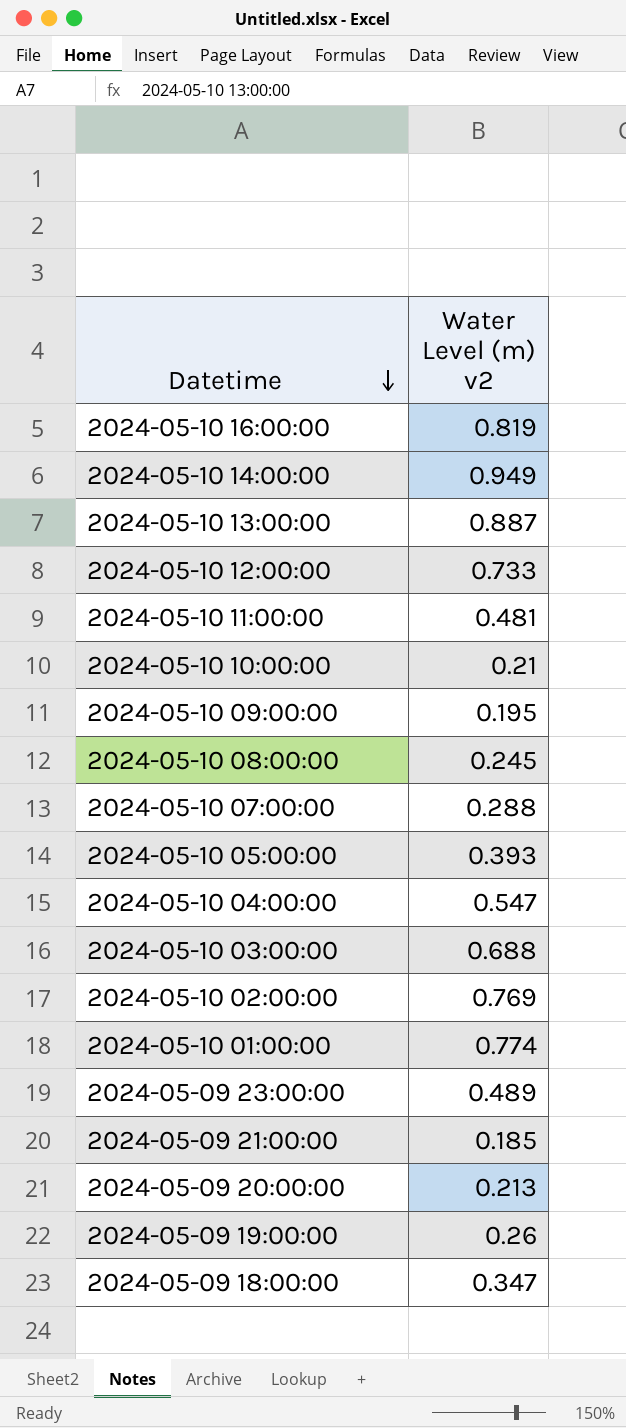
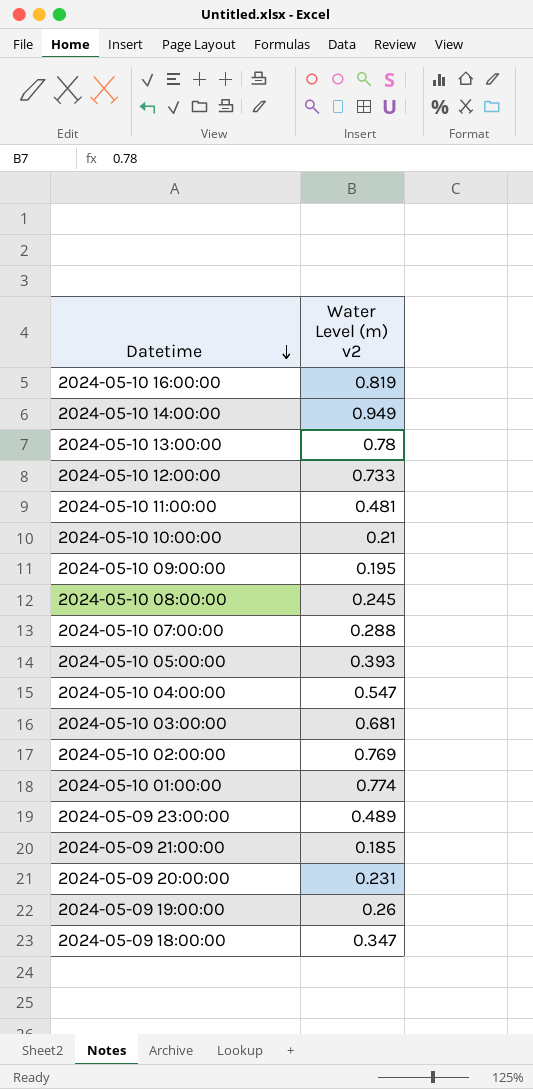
2024-05-10 13:00:00 | Water Level (m) v2: 0.887 -> 0.78
2024-05-10 03:00:00 | Water Level (m) v2: 0.688 -> 0.681
2024-05-09 20:00:00 | Water Level (m) v2: 0.213 -> 0.231

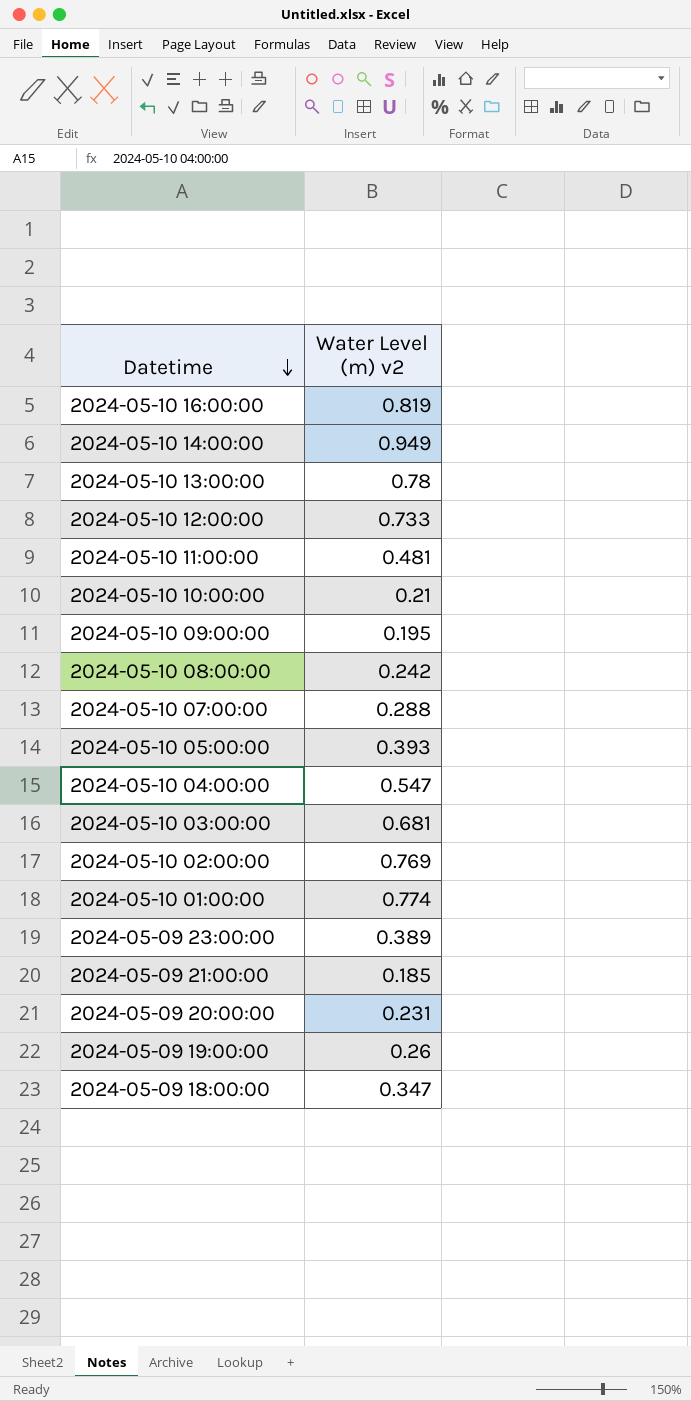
2024-05-10 08:00:00 | Water Level (m) v2: 0.245 -> 0.242
2024-05-09 23:00:00 | Water Level (m) v2: 0.489 -> 0.389

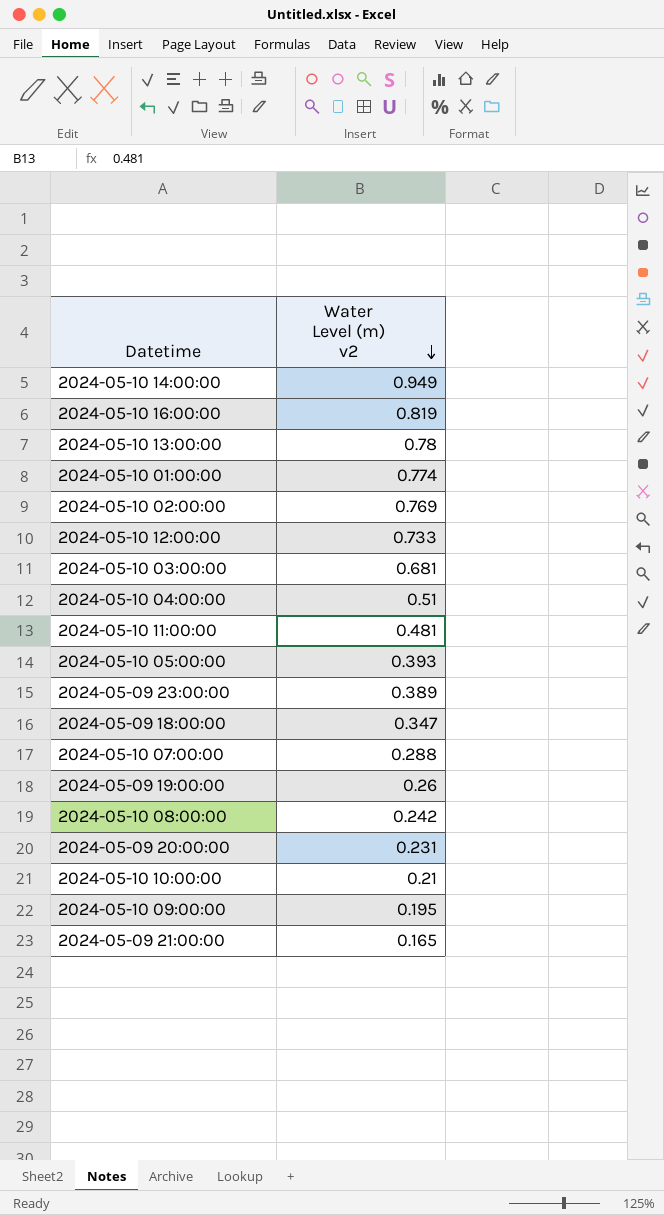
row order: Datetime descending -> Water Level (m) v2 descending
2024-05-10 04:00:00 | Water Level (m) v2: 0.547 -> 0.51
2024-05-09 21:00:00 | Water Level (m) v2: 0.185 -> 0.165

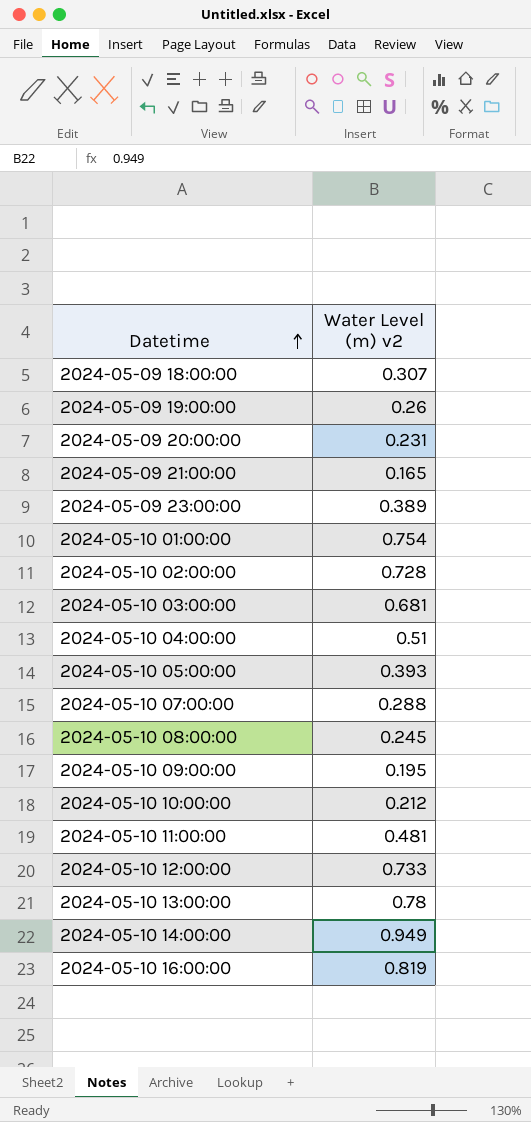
row order: Water Level (m) v2 descending -> Datetime ascending
2024-05-09 18:00:00 | Water Level (m) v2: 0.347 -> 0.307
2024-05-10 01:00:00 | Water Level (m) v2: 0.774 -> 0.754
2024-05-10 02:00:00 | Water Level (m) v2: 0.769 -> 0.728
2024-05-10 08:00:00 | Water Level (m) v2: 0.242 -> 0.245
2024-05-10 10:00:00 | Water Level (m) v2: 0.21 -> 0.212

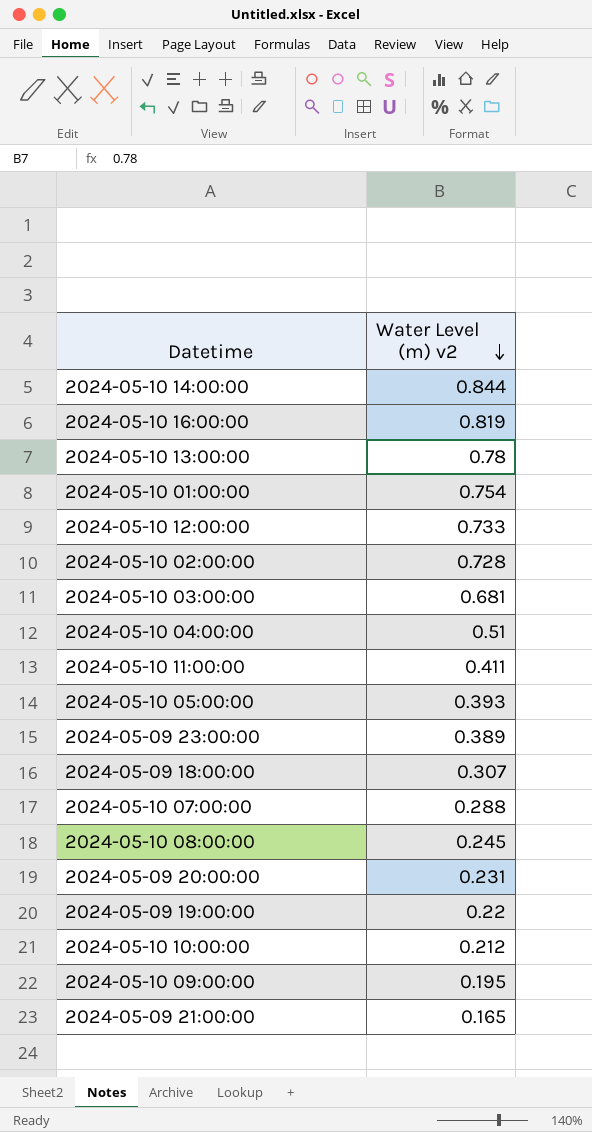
row order: Datetime ascending -> Water Level (m) v2 descending
2024-05-10 14:00:00 | Water Level (m) v2: 0.949 -> 0.844
2024-05-10 11:00:00 | Water Level (m) v2: 0.481 -> 0.411
2024-05-09 19:00:00 | Water Level (m) v2: 0.26 -> 0.22

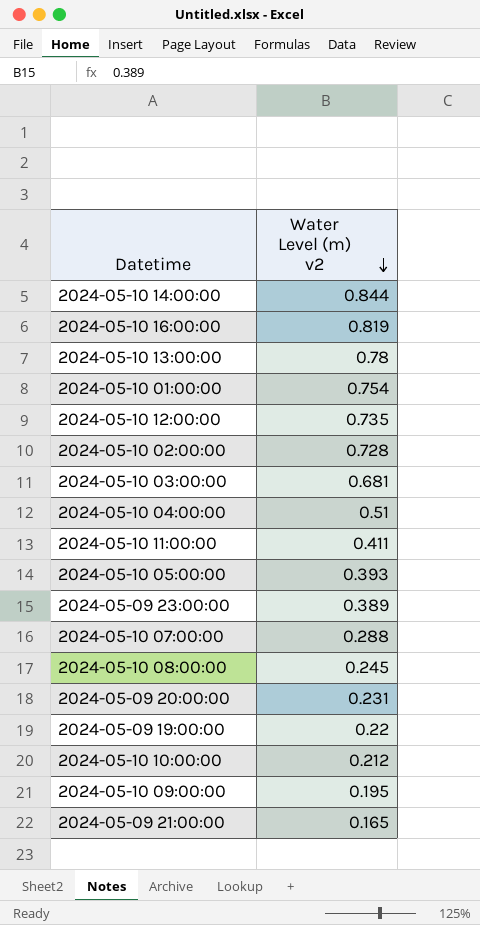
row 2024-05-09 18:00:00: 0.307 -> none
2024-05-10 12:00:00 | Water Level (m) v2: 0.733 -> 0.735

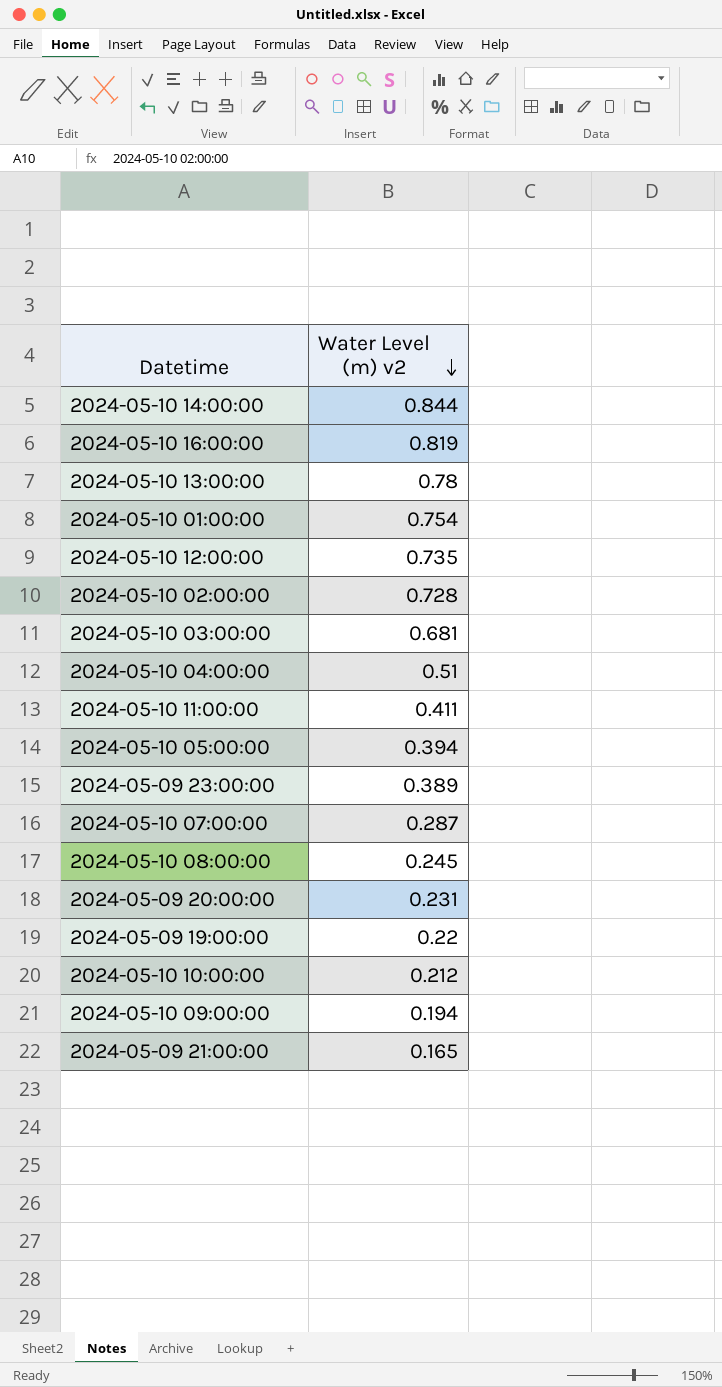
2024-05-10 05:00:00 | Water Level (m) v2: 0.393 -> 0.394
2024-05-10 07:00:00 | Water Level (m) v2: 0.288 -> 0.287
2024-05-10 09:00:00 | Water Level (m) v2: 0.195 -> 0.194

